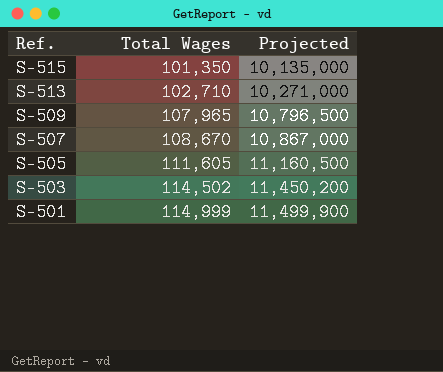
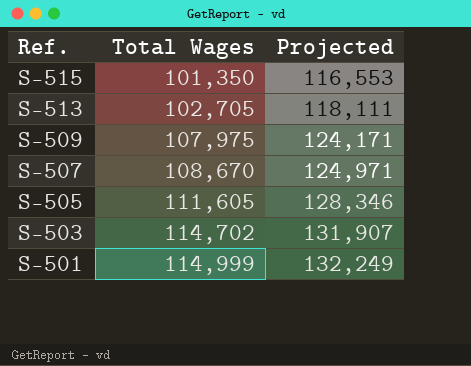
column Projected | formula: [Total Wages] * 100 -> [Total Wages] * 1.15
S-513 | Total Wages: 102,710 -> 102,705
S-509 | Total Wages: 107,965 -> 107,975
S-503 | Total Wages: 114,502 -> 114,702

